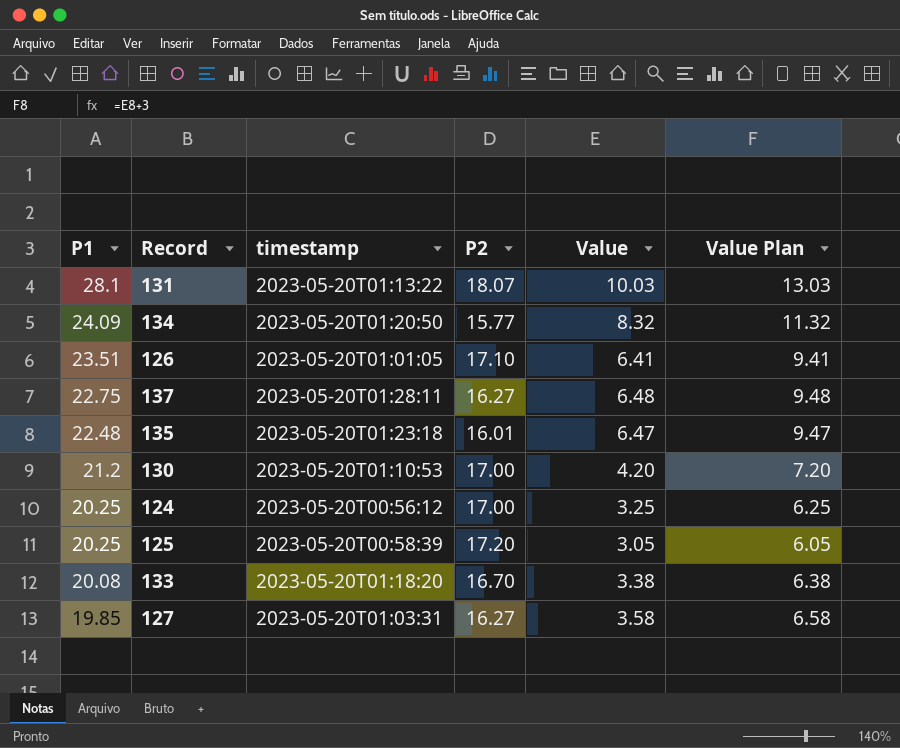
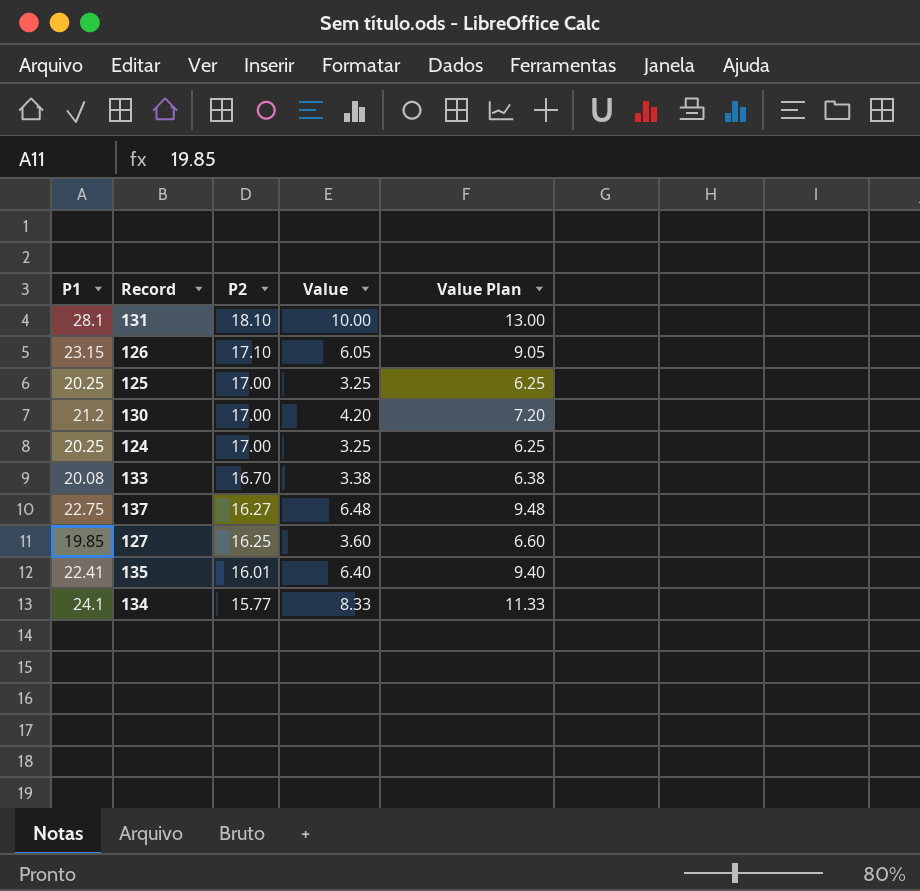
row order: P1 descending -> P2 descending
column timestamp | position: 3 -> none
131 | P2: 18.07 -> 18.10
131 | Value: 10.03 -> 10.00
131 | Value Plan: 13.03 -> 13.00
126 | P1: 23.51 -> 23.15
126 | Value: 6.41 -> 6.05
126 | Value Plan: 9.41 -> 9.05
125 | P2: 17.20 -> 17.00
125 | Value: 3.05 -> 3.25
125 | Value Plan: 6.05 -> 6.25
127 | P2: 16.27 -> 16.25
127 | Value: 3.58 -> 3.60
127 | Value Plan: 6.58 -> 6.60
135 | P1: 22.48 -> 22.41
135 | Value: 6.47 -> 6.40
135 | Value Plan: 9.47 -> 9.40
134 | P1: 24.09 -> 24.1
134 | Value: 8.32 -> 8.33
134 | Value Plan: 11.32 -> 11.33

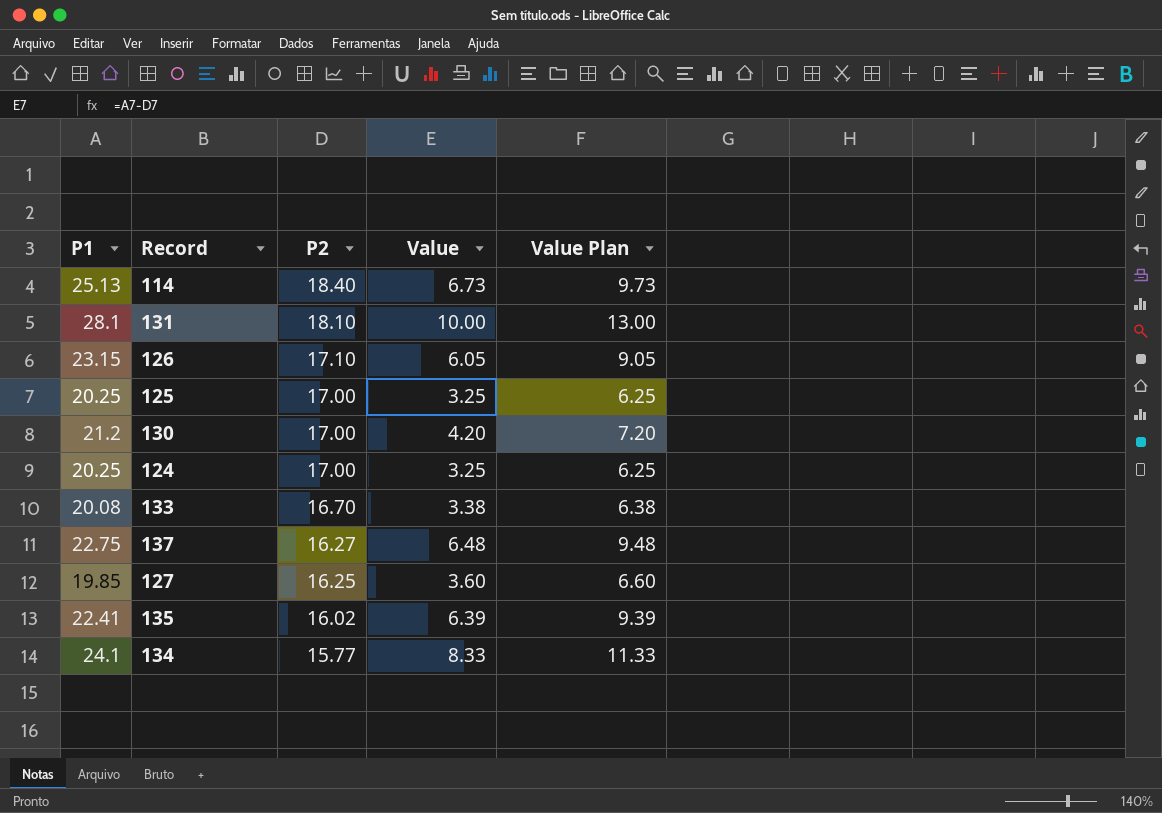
row 114: none -> 25.13 | 18.40 | 6.73 | 9.73
135 | P2: 16.01 -> 16.02
135 | Value: 6.40 -> 6.39
135 | Value Plan: 9.40 -> 9.39

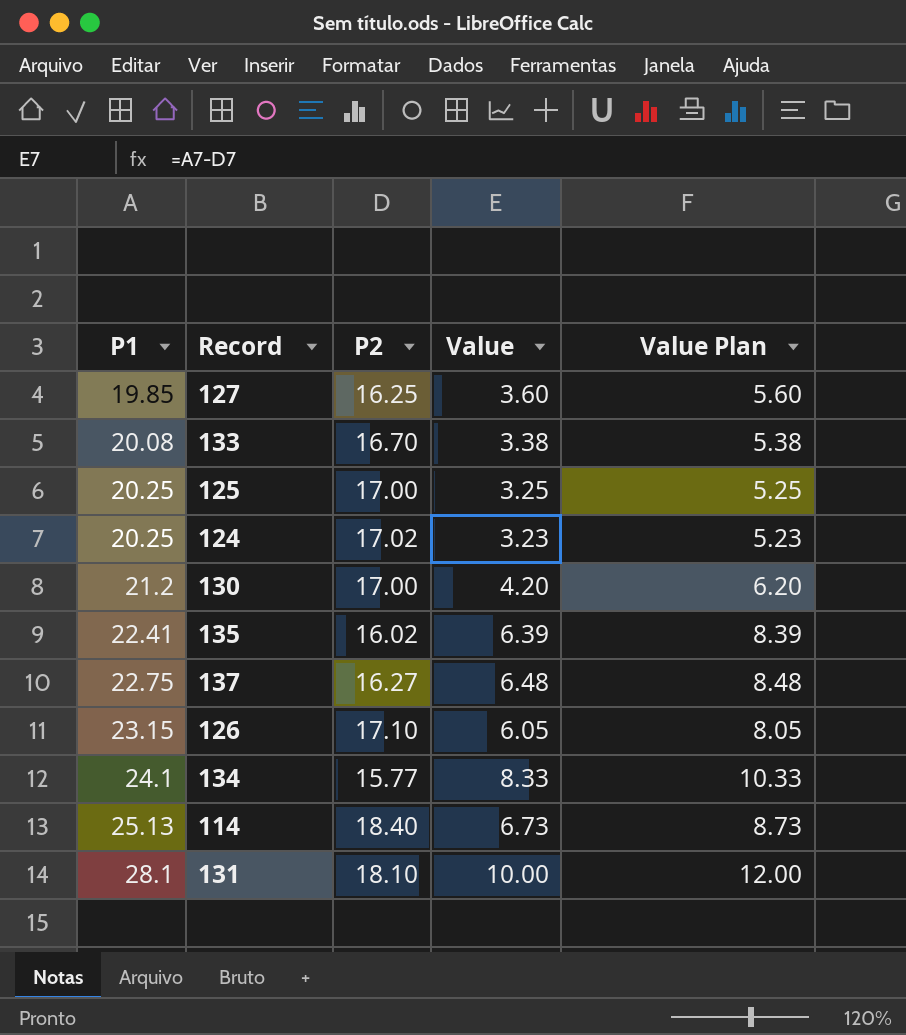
row order: P2 descending -> P1 ascending
column Value Plan | formula: [Value] + 3 -> [Value] + 2
124 | P2: 17.00 -> 17.02
124 | Value: 3.25 -> 3.23

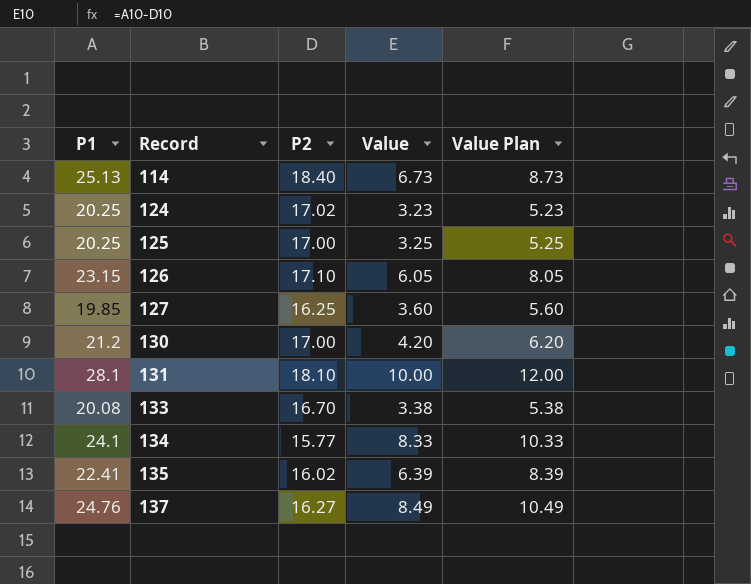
row order: P1 ascending -> Record ascending
137 | P1: 22.75 -> 24.76
137 | Value: 6.48 -> 8.49
137 | Value Plan: 8.48 -> 10.49

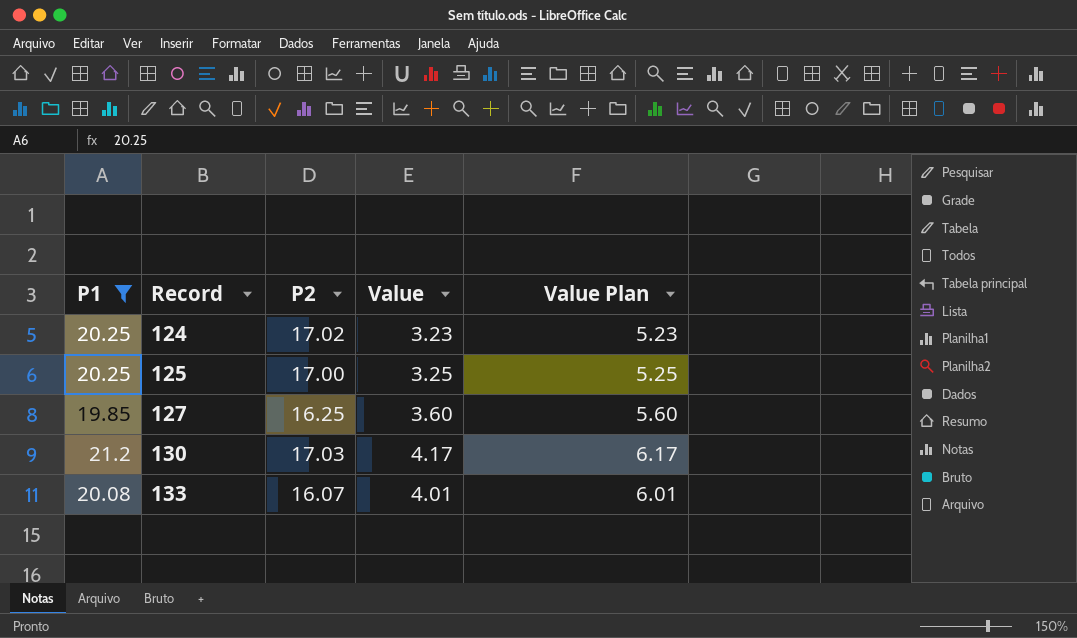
filter: none -> P1 <= 21.2
130 | P2: 17.00 -> 17.03
130 | Value: 4.20 -> 4.17
130 | Value Plan: 6.20 -> 6.17
133 | P2: 16.70 -> 16.07
133 | Value: 3.38 -> 4.01
133 | Value Plan: 5.38 -> 6.01

